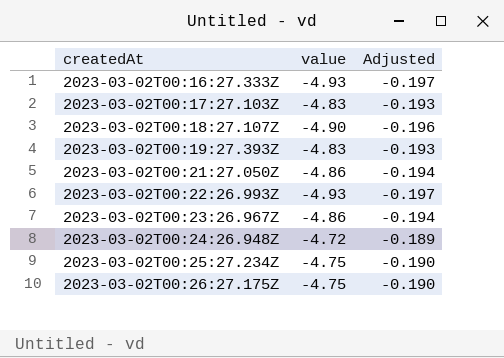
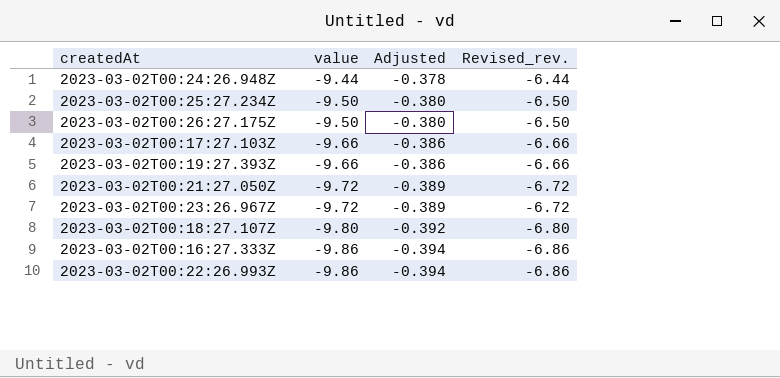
row order: createdAt ascending -> value descending
column Revised_rev. | formula: none -> [value] + 3
2023-03-02T00:24:26.948Z | value: -4.72 -> -9.44
2023-03-02T00:24:26.948Z | Adjusted: -0.189 -> -0.378
2023-03-02T00:25:27.234Z | value: -4.75 -> -9.50
2023-03-02T00:25:27.234Z | Adjusted: -0.190 -> -0.380
2023-03-02T00:26:27.175Z | value: -4.75 -> -9.50
2023-03-02T00:26:27.175Z | Adjusted: -0.190 -> -0.380
2023-03-02T00:17:27.103Z | value: -4.83 -> -9.66
2023-03-02T00:17:27.103Z | Adjusted: -0.193 -> -0.386
2023-03-02T00:19:27.393Z | value: -4.83 -> -9.66
2023-03-02T00:19:27.393Z | Adjusted: -0.193 -> -0.386
2023-03-02T00:21:27.050Z | value: -4.86 -> -9.72
2023-03-02T00:21:27.050Z | Adjusted: -0.194 -> -0.389
2023-03-02T00:23:26.967Z | value: -4.86 -> -9.72
2023-03-02T00:23:26.967Z | Adjusted: -0.194 -> -0.389
2023-03-02T00:18:27.107Z | value: -4.90 -> -9.80
2023-03-02T00:18:27.107Z | Adjusted: -0.196 -> -0.392
2023-03-02T00:16:27.333Z | value: -4.93 -> -9.86
2023-03-02T00:16:27.333Z | Adjusted: -0.197 -> -0.394
2023-03-02T00:22:26.993Z | value: -4.93 -> -9.86
2023-03-02T00:22:26.993Z | Adjusted: -0.197 -> -0.394

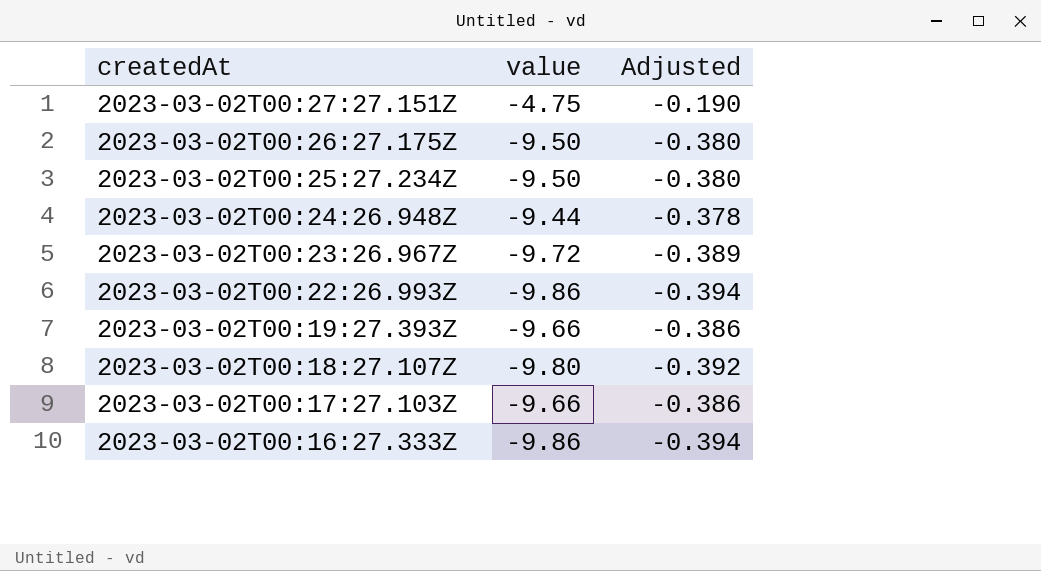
row order: value descending -> createdAt descending
column Revised_rev. | formula: [value] + 3 -> none
row 2023-03-02T00:21:27.050Z: -9.72 | -0.389 | -6.72 -> none
row 2023-03-02T00:27:27.151Z: none -> -4.75 | -0.190

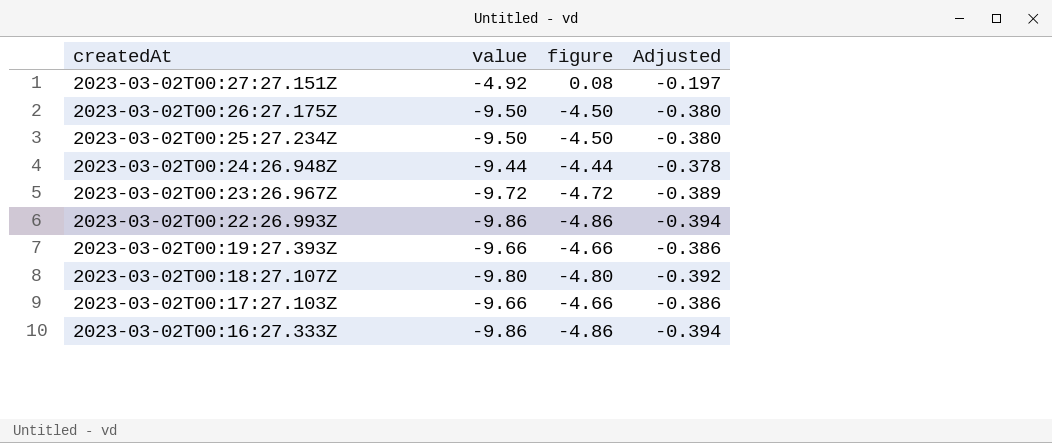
column figure | formula: none -> [value] + 5
2023-03-02T00:27:27.151Z | value: -4.75 -> -4.92
2023-03-02T00:27:27.151Z | Adjusted: -0.190 -> -0.197

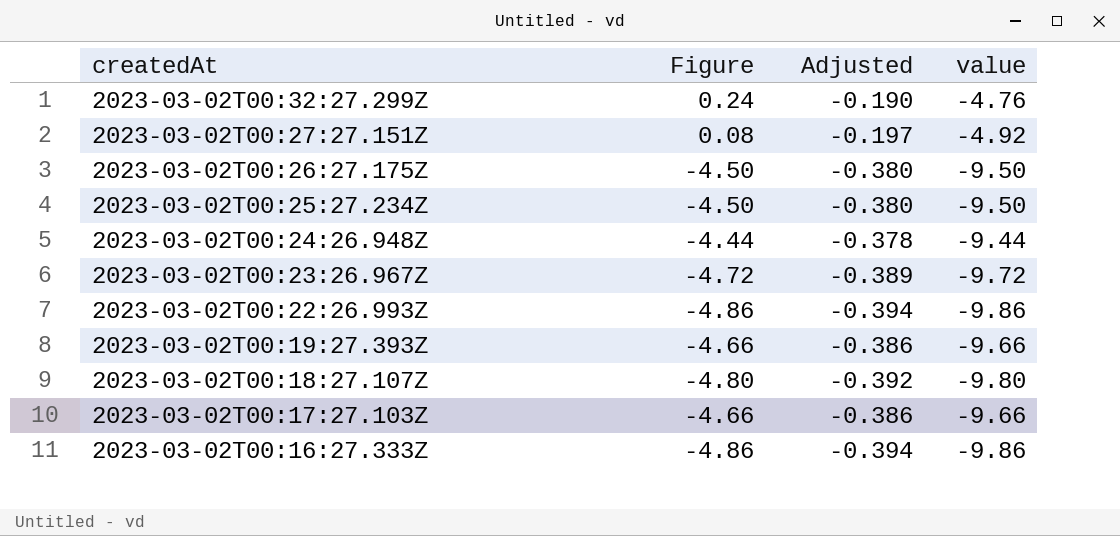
column name: figure -> Figure
column value | position: 2 -> 4
row 2023-03-02T00:32:27.299Z: none -> 0.24 | -0.190 | -4.76

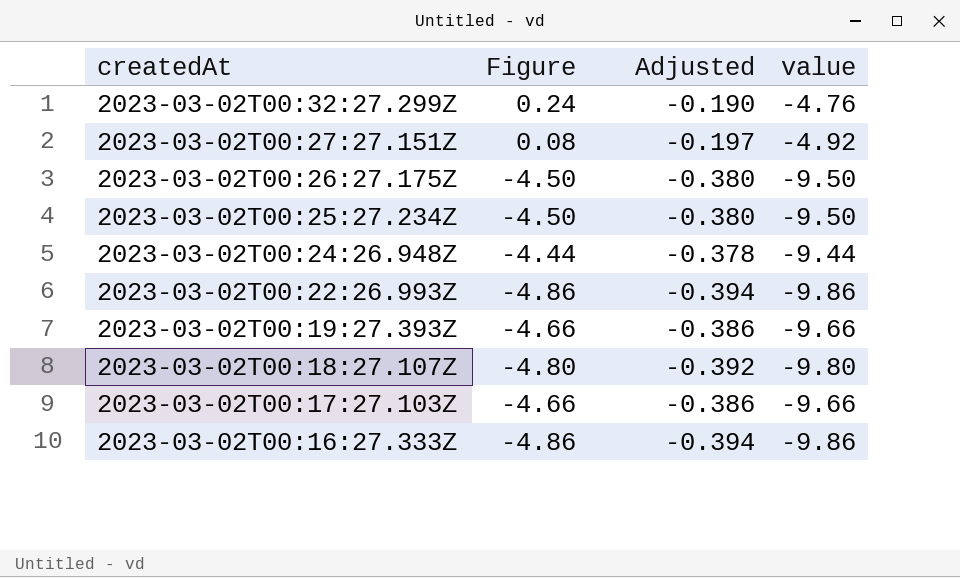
row 2023-03-02T00:23:26.967Z: -4.72 | -0.389 | -9.72 -> none

